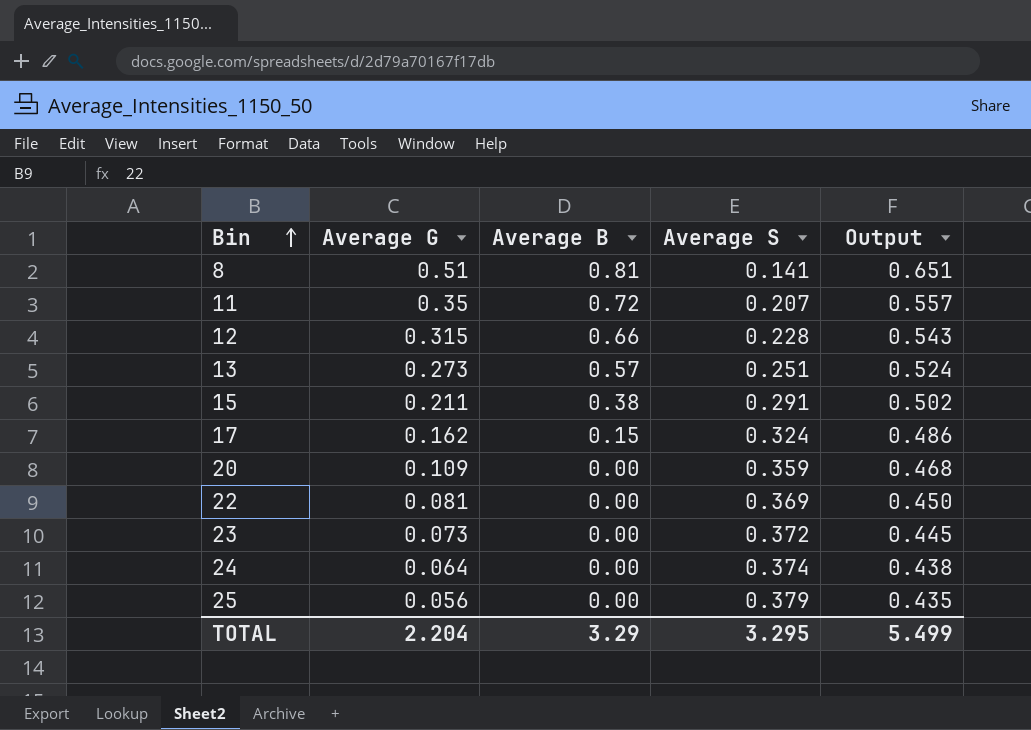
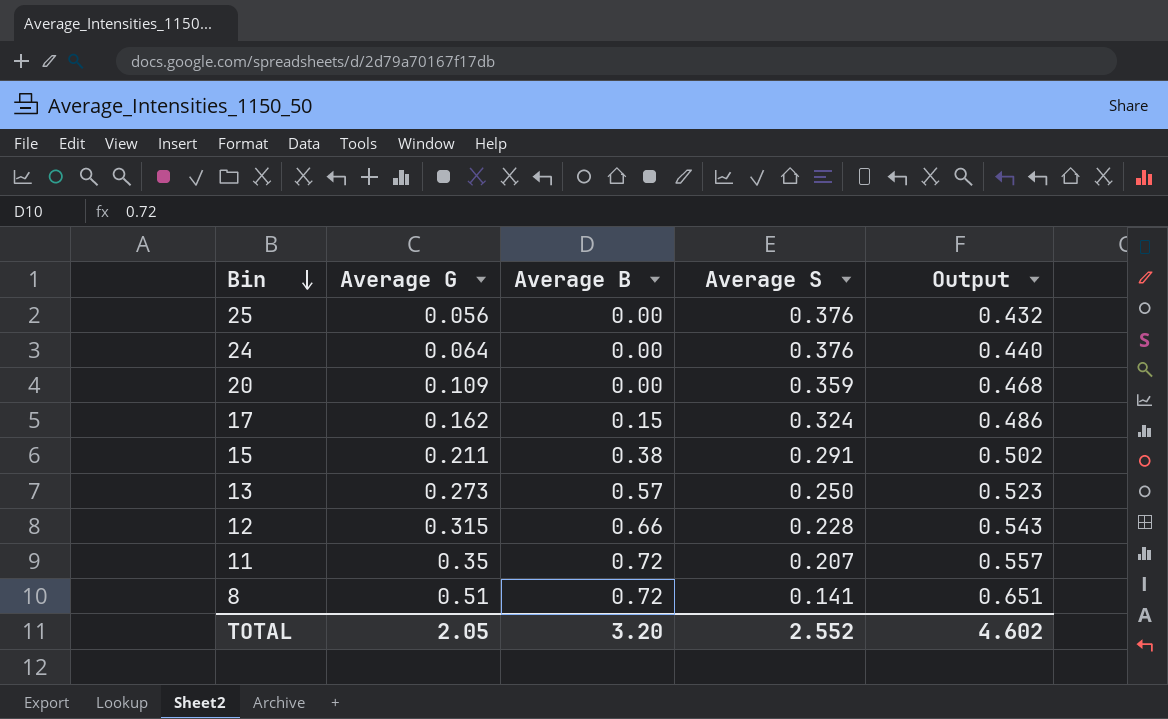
row order: Bin ascending -> Bin descending
row 22: 0.081 | 0.00 | 0.369 | 0.450 -> none
row 23: 0.073 | 0.00 | 0.372 | 0.445 -> none
25 | Average S: 0.379 -> 0.376
25 | Output: 0.435 -> 0.432
24 | Average S: 0.374 -> 0.376
24 | Output: 0.438 -> 0.440
13 | Average S: 0.251 -> 0.250
13 | Output: 0.524 -> 0.523
8 | Average B: 0.81 -> 0.72
TOTAL | Average G: 2.204 -> 2.05
TOTAL | Average B: 3.29 -> 3.20
TOTAL | Average S: 3.295 -> 2.552
TOTAL | Output: 5.499 -> 4.602

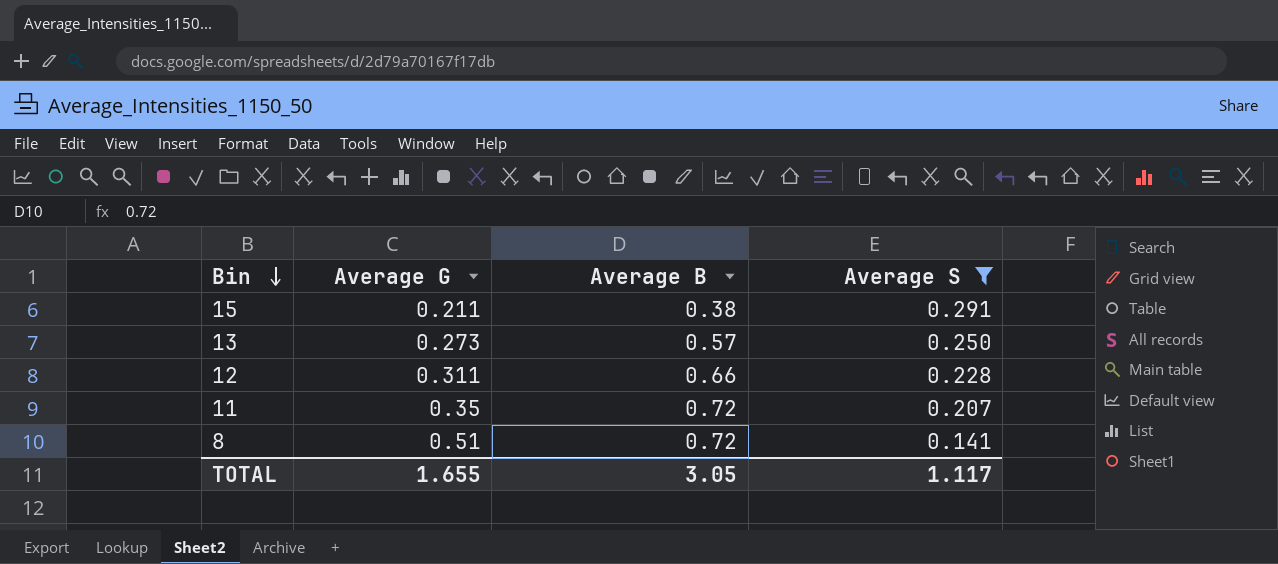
filter: none -> Average S <= 0.291
column Output | formula: [Average G] + [Average S] -> none
12 | Average G: 0.315 -> 0.311
TOTAL | Average G: 2.05 -> 1.655
TOTAL | Average B: 3.20 -> 3.05
TOTAL | Average S: 2.552 -> 1.117

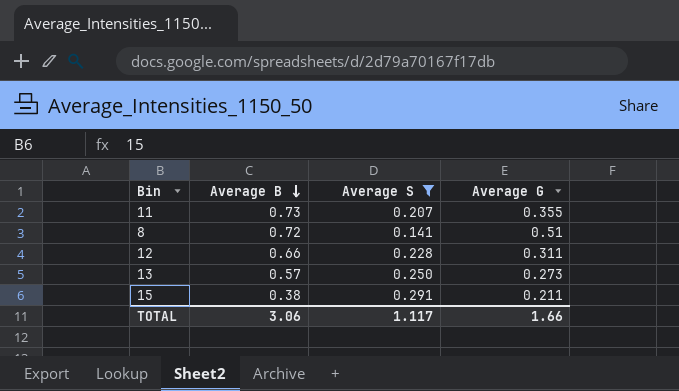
row order: Bin descending -> Average B descending
column Average G | position: 2 -> 4
11 | Average B: 0.72 -> 0.73
11 | Average G: 0.35 -> 0.355
TOTAL | Average B: 3.05 -> 3.06
TOTAL | Average G: 1.655 -> 1.66

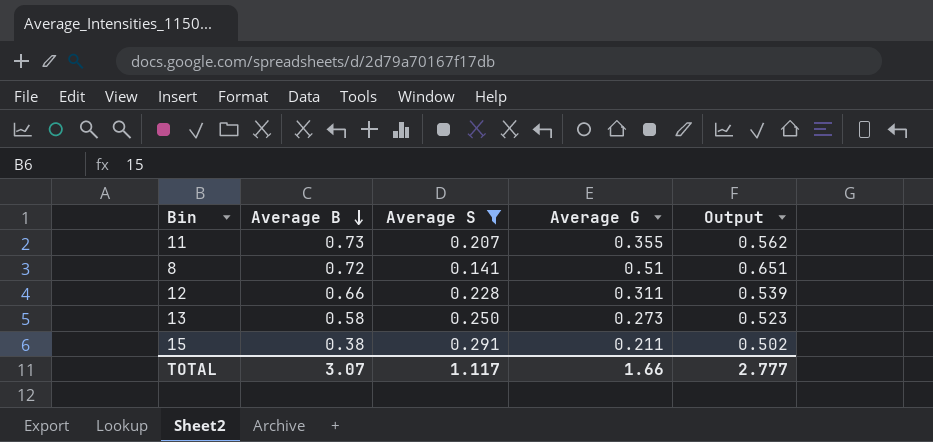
column Output | formula: none -> [Average S] + [Average G]
13 | Average B: 0.57 -> 0.58
TOTAL | Average B: 3.06 -> 3.07

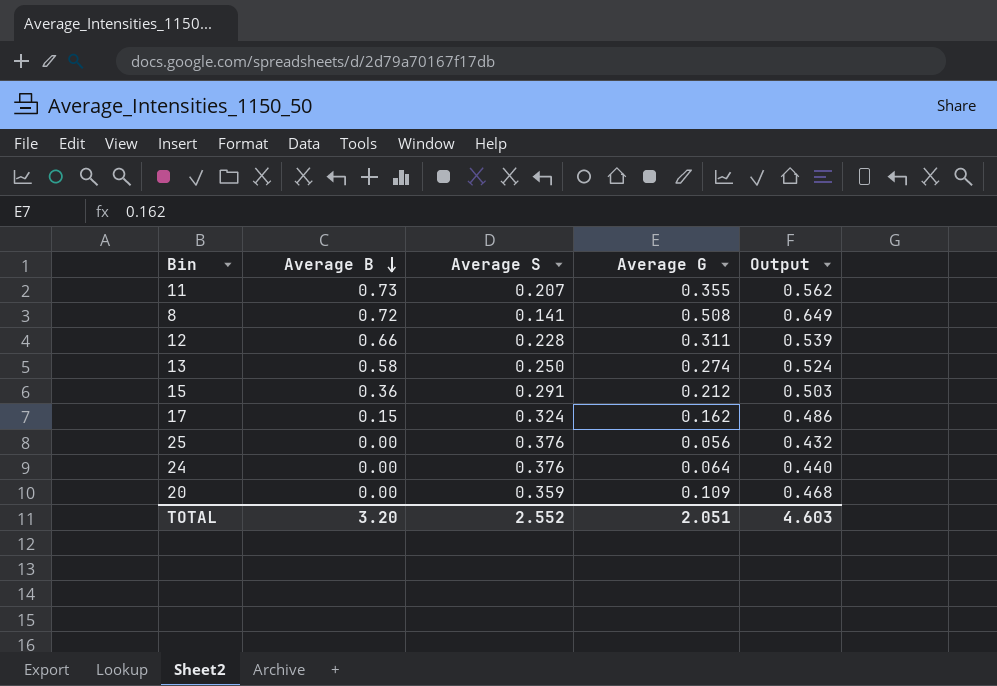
filter: Average S <= 0.291 -> none
8 | Average G: 0.51 -> 0.508
8 | Output: 0.651 -> 0.649
13 | Average G: 0.273 -> 0.274
13 | Output: 0.523 -> 0.524
15 | Average B: 0.38 -> 0.36
15 | Average G: 0.211 -> 0.212
15 | Output: 0.502 -> 0.503
TOTAL | Average B: 3.07 -> 3.20
TOTAL | Average S: 1.117 -> 2.552
TOTAL | Average G: 1.66 -> 2.051
TOTAL | Output: 2.777 -> 4.603

